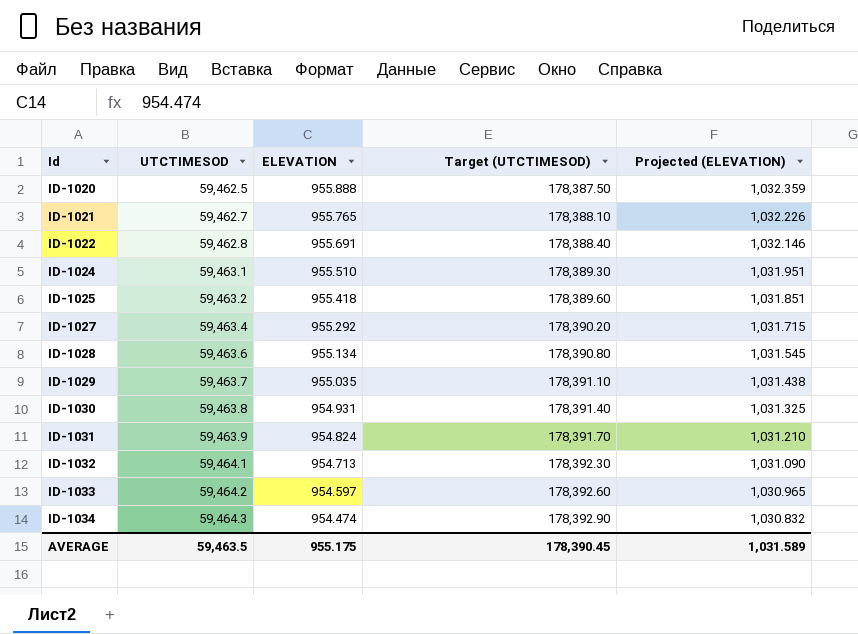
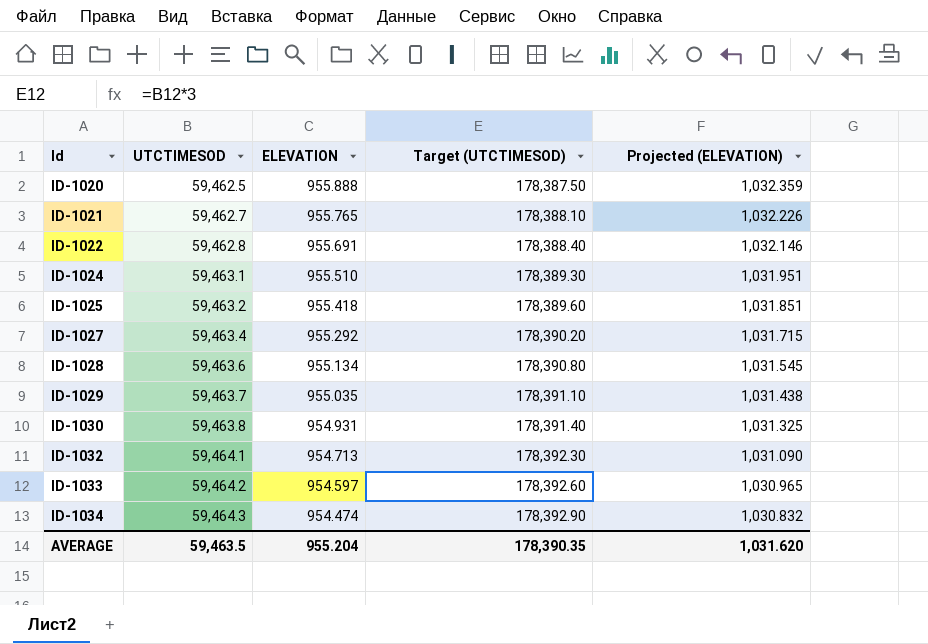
row ID-1031: 59,463.9 | 954.824 | 178,391.70 | 1,031.210 -> none
AVERAGE | ELEVATION: 955.175 -> 955.204
AVERAGE | Target (UTCTIMESOD): 178,390.45 -> 178,390.35
AVERAGE | Projected (ELEVATION): 1,031.589 -> 1,031.620

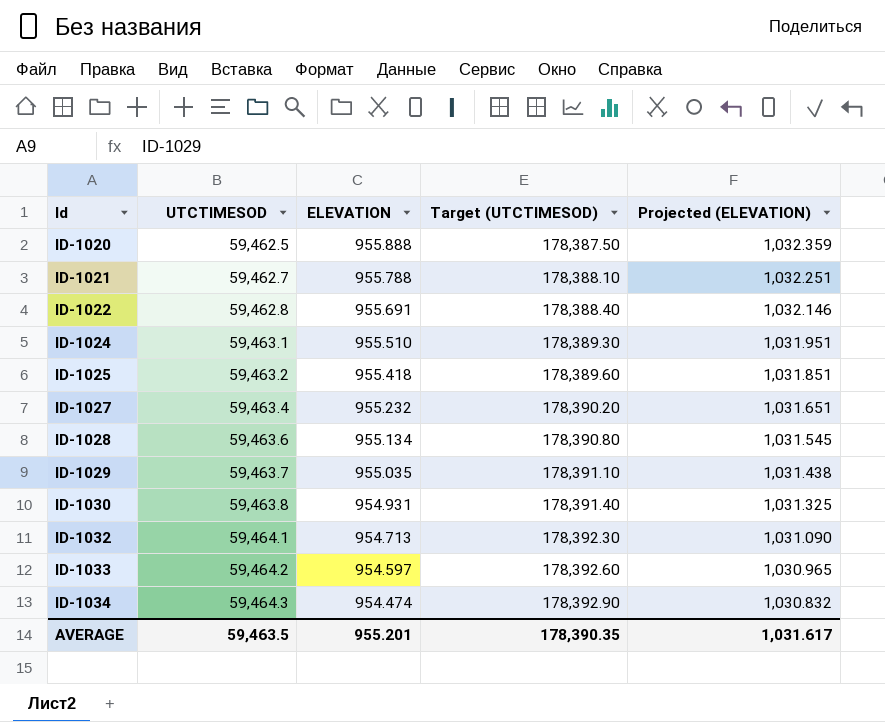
ID-1021 | ELEVATION: 955.765 -> 955.788
ID-1021 | Projected (ELEVATION): 1,032.226 -> 1,032.251
ID-1027 | ELEVATION: 955.292 -> 955.232
ID-1027 | Projected (ELEVATION): 1,031.715 -> 1,031.651
AVERAGE | ELEVATION: 955.204 -> 955.201
AVERAGE | Projected (ELEVATION): 1,031.620 -> 1,031.617

